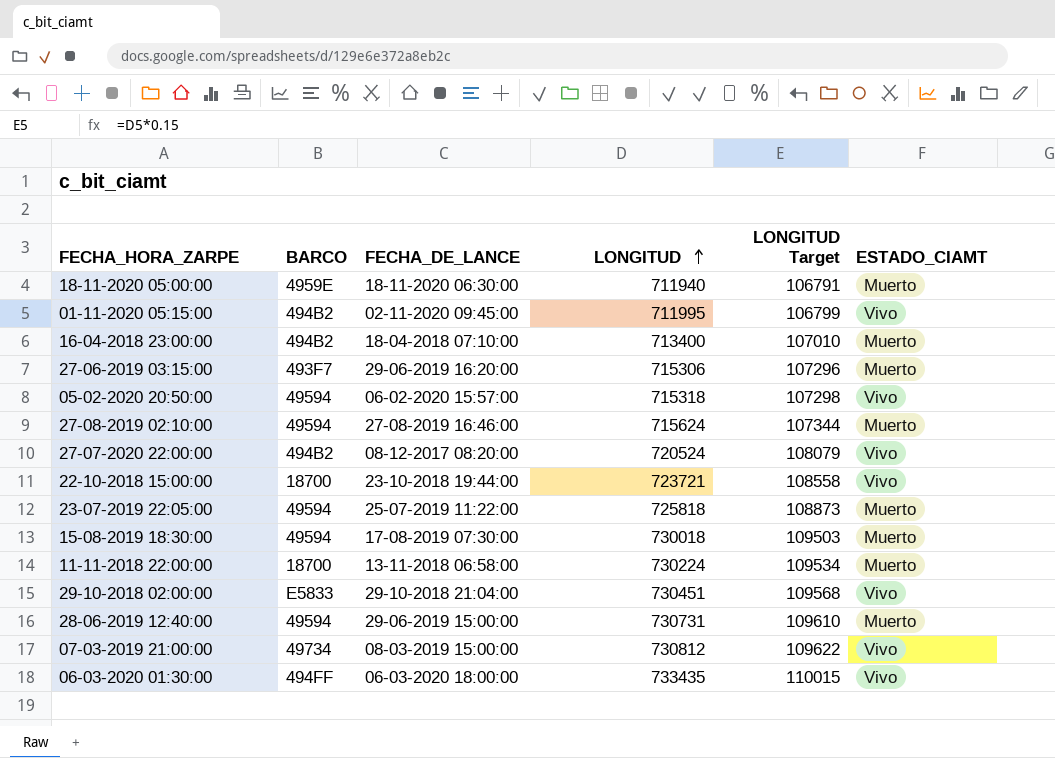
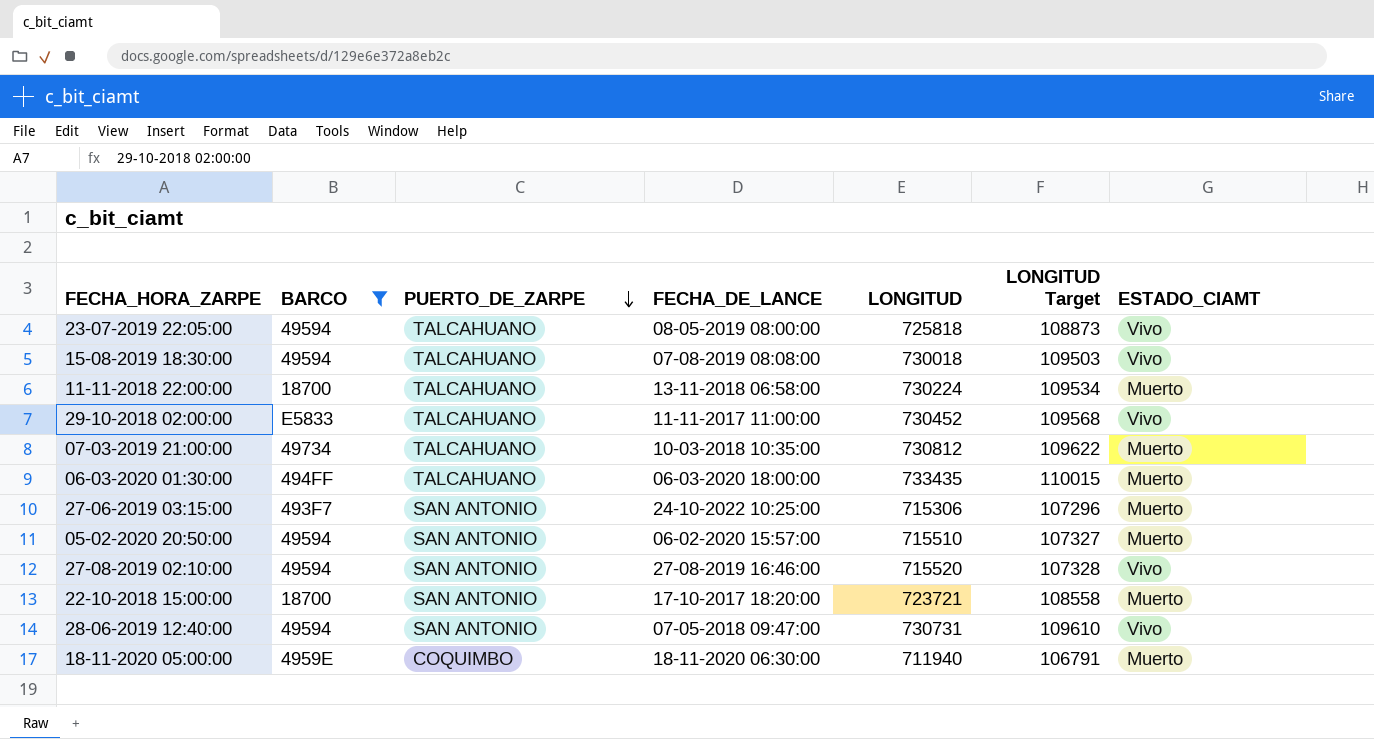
filter: none -> BARCO != 494B2
row order: LONGITUD ascending -> PUERTO_DE_ZARPE descending
column PUERTO_DE_ZARPE | position: none -> 3
23-07-2019 22:05:00 | FECHA_DE_LANCE: 25-07-2019 11:22:00 -> 08-05-2019 08:00:00
23-07-2019 22:05:00 | ESTADO_CIAMT: Muerto -> Vivo
15-08-2019 18:30:00 | FECHA_DE_LANCE: 17-08-2019 07:30:00 -> 07-08-2019 08:08:00
15-08-2019 18:30:00 | ESTADO_CIAMT: Muerto -> Vivo
29-10-2018 02:00:00 | FECHA_DE_LANCE: 29-10-2018 21:04:00 -> 11-11-2017 11:00:00
29-10-2018 02:00:00 | LONGITUD: 730451 -> 730452
07-03-2019 21:00:00 | FECHA_DE_LANCE: 08-03-2019 15:00:00 -> 10-03-2018 10:35:00
07-03-2019 21:00:00 | ESTADO_CIAMT: Vivo -> Muerto
06-03-2020 01:30:00 | ESTADO_CIAMT: Vivo -> Muerto
27-06-2019 03:15:00 | FECHA_DE_LANCE: 29-06-2019 16:20:00 -> 24-10-2022 10:25:00
05-02-2020 20:50:00 | LONGITUD: 715318 -> 715510
05-02-2020 20:50:00 | LONGITUD Target: 107298 -> 107327
05-02-2020 20:50:00 | ESTADO_CIAMT: Vivo -> Muerto
27-08-2019 02:10:00 | LONGITUD: 715624 -> 715520
27-08-2019 02:10:00 | LONGITUD Target: 107344 -> 107328
27-08-2019 02:10:00 | ESTADO_CIAMT: Muerto -> Vivo
22-10-2018 15:00:00 | FECHA_DE_LANCE: 23-10-2018 19:44:00 -> 17-10-2017 18:20:00
22-10-2018 15:00:00 | ESTADO_CIAMT: Vivo -> Muerto
28-06-2019 12:40:00 | FECHA_DE_LANCE: 29-06-2019 15:00:00 -> 07-05-2018 09:47:00
28-06-2019 12:40:00 | ESTADO_CIAMT: Muerto -> Vivo

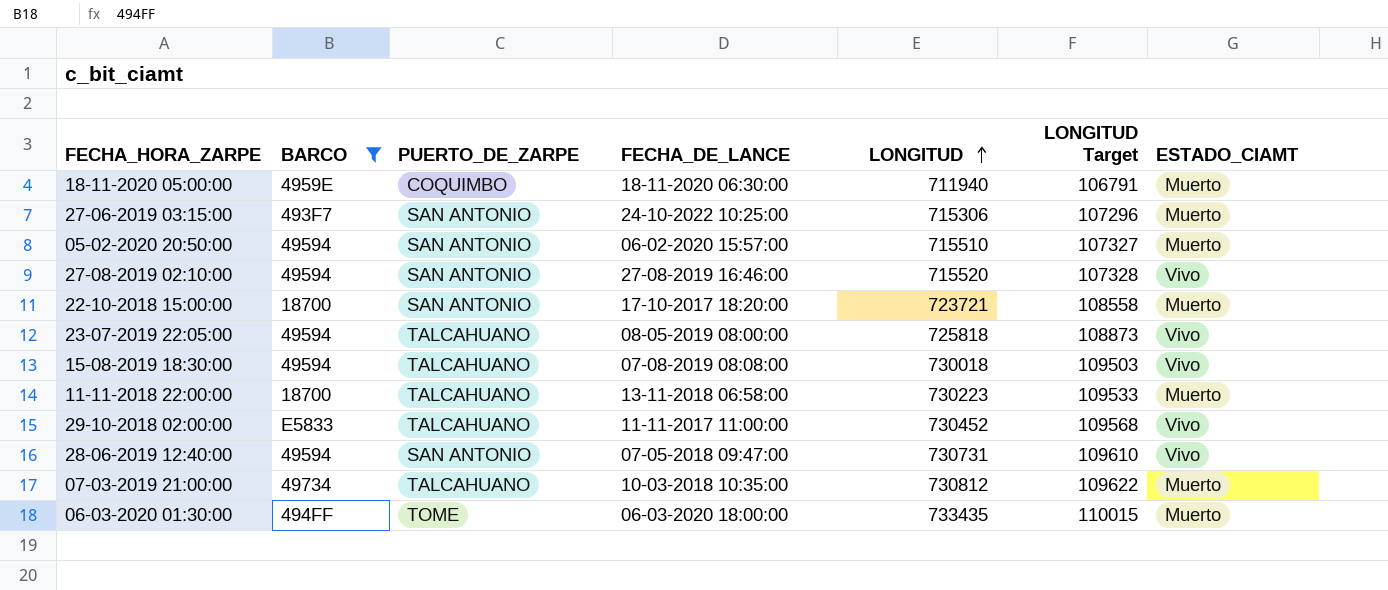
row order: PUERTO_DE_ZARPE descending -> LONGITUD ascending
11-11-2018 22:00:00 | LONGITUD: 730224 -> 730223
11-11-2018 22:00:00 | LONGITUD Target: 109534 -> 109533
06-03-2020 01:30:00 | PUERTO_DE_ZARPE: TALCAHUANO -> TOME

